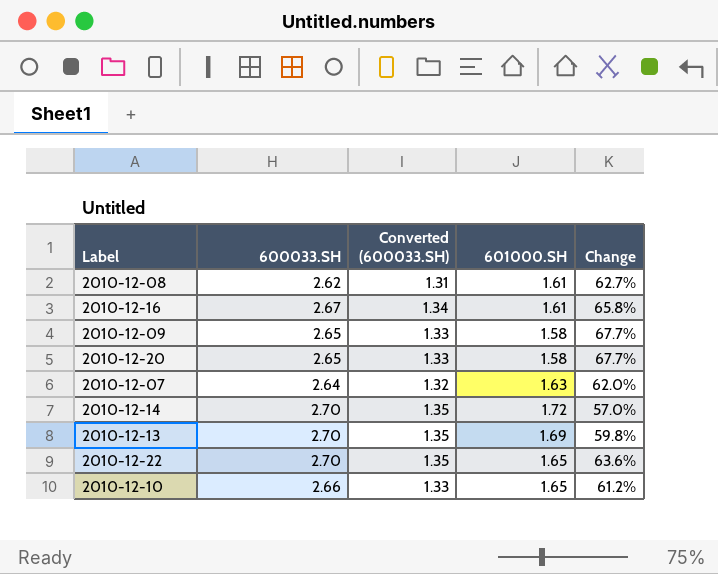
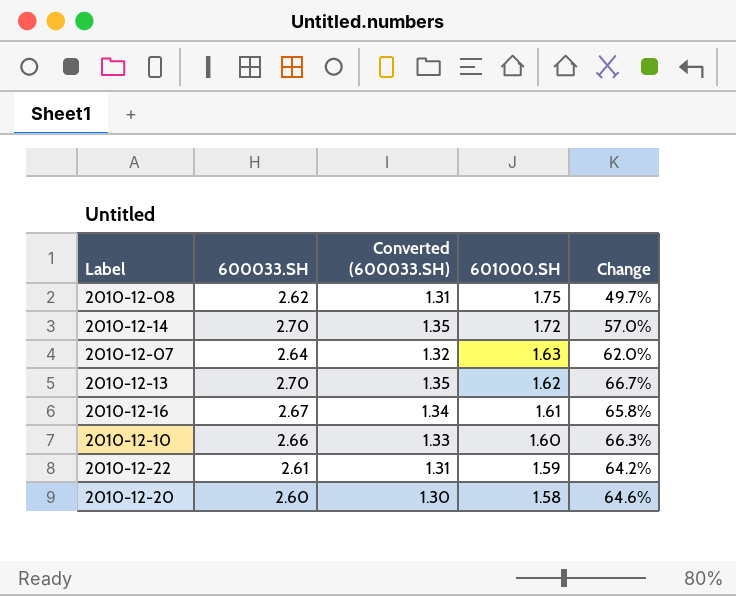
row order: none -> 601000.SH descending
row 2010-12-09: 2.65 | 1.33 | 1.58 | 67.7% -> none
2010-12-08 | 601000.SH: 1.61 -> 1.75
2010-12-08 | Change: 62.7% -> 49.7%
2010-12-13 | 601000.SH: 1.69 -> 1.62
2010-12-13 | Change: 59.8% -> 66.7%
2010-12-10 | 601000.SH: 1.65 -> 1.60
2010-12-10 | Change: 61.2% -> 66.3%
2010-12-22 | 600033.SH: 2.70 -> 2.61
2010-12-22 | Converted (600033.SH): 1.35 -> 1.31
2010-12-22 | 601000.SH: 1.65 -> 1.59
2010-12-22 | Change: 63.6% -> 64.2%
2010-12-20 | 600033.SH: 2.65 -> 2.60
2010-12-20 | Converted (600033.SH): 1.33 -> 1.30
2010-12-20 | Change: 67.7% -> 64.6%

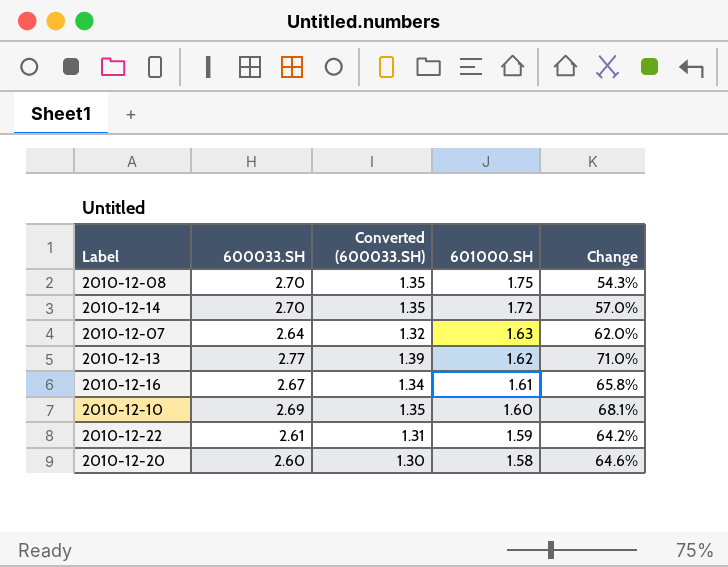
2010-12-08 | 600033.SH: 2.62 -> 2.70
2010-12-08 | Converted (600033.SH): 1.31 -> 1.35
2010-12-08 | Change: 49.7% -> 54.3%
2010-12-13 | 600033.SH: 2.70 -> 2.77
2010-12-13 | Converted (600033.SH): 1.35 -> 1.39
2010-12-13 | Change: 66.7% -> 71.0%
2010-12-10 | 600033.SH: 2.66 -> 2.69
2010-12-10 | Converted (600033.SH): 1.33 -> 1.35
2010-12-10 | Change: 66.3% -> 68.1%

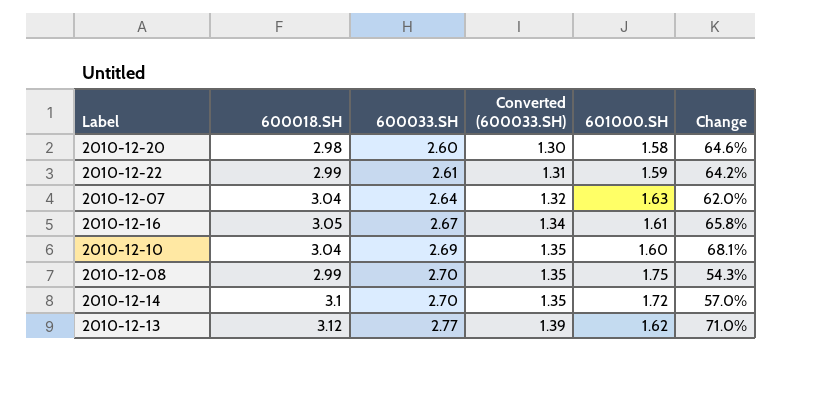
row order: 601000.SH descending -> 600033.SH ascending
column 600018.SH | position: none -> 2

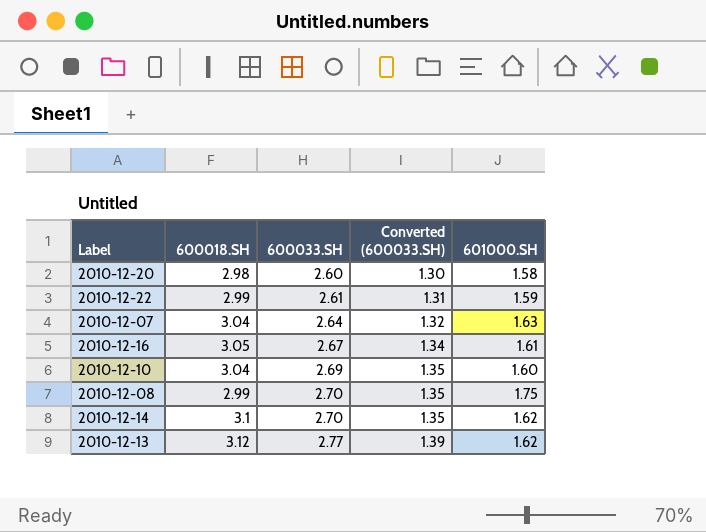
column Change | formula: ([600033.SH] - [601000.SH]) / [601000.SH] -> none
2010-12-14 | 601000.SH: 1.72 -> 1.62

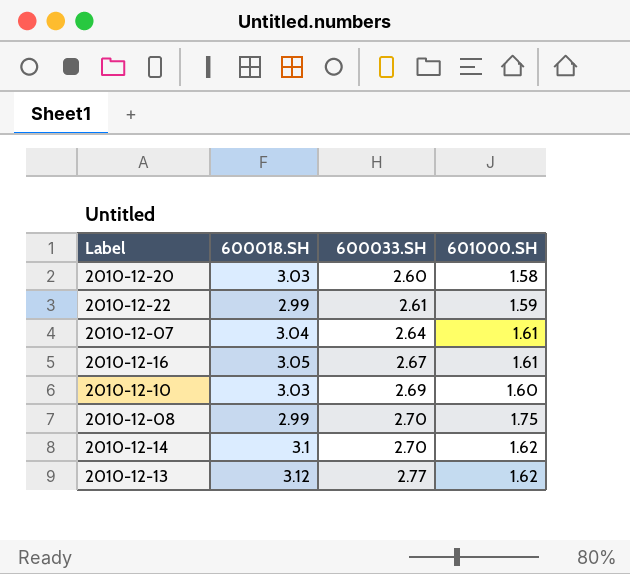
column Converted (600033.SH) | formula: [600033.SH] * 0.5 -> none
2010-12-20 | 600018.SH: 2.98 -> 3.03
2010-12-07 | 601000.SH: 1.63 -> 1.61
2010-12-10 | 600018.SH: 3.04 -> 3.03

